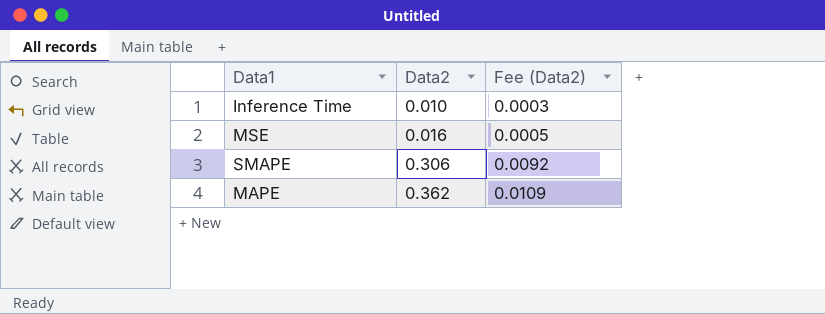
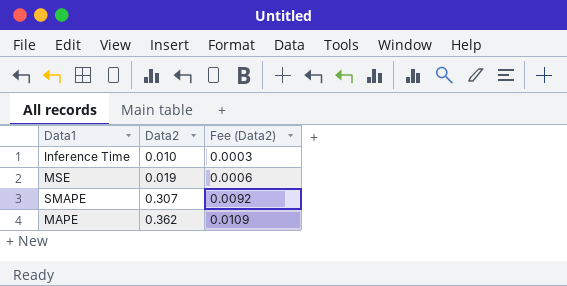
MSE | Data2: 0.016 -> 0.019
MSE | Fee (Data2): 0.0005 -> 0.0006
SMAPE | Data2: 0.306 -> 0.307

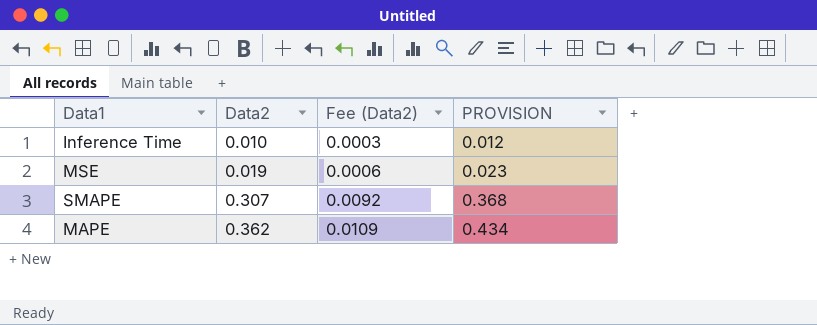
column PROVISION | formula: none -> [Data2] * 1.2

